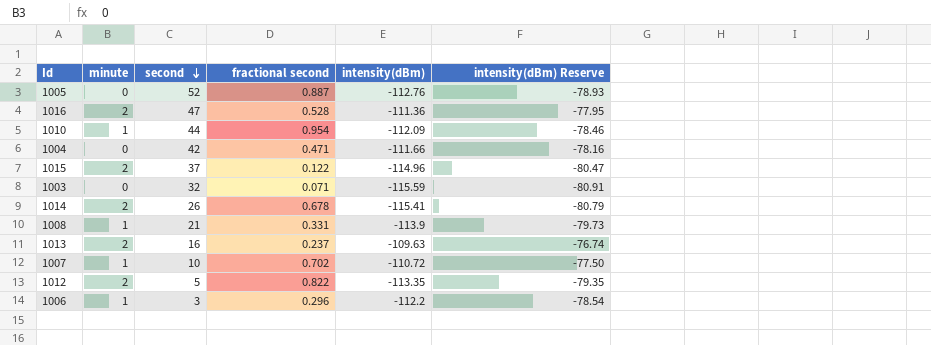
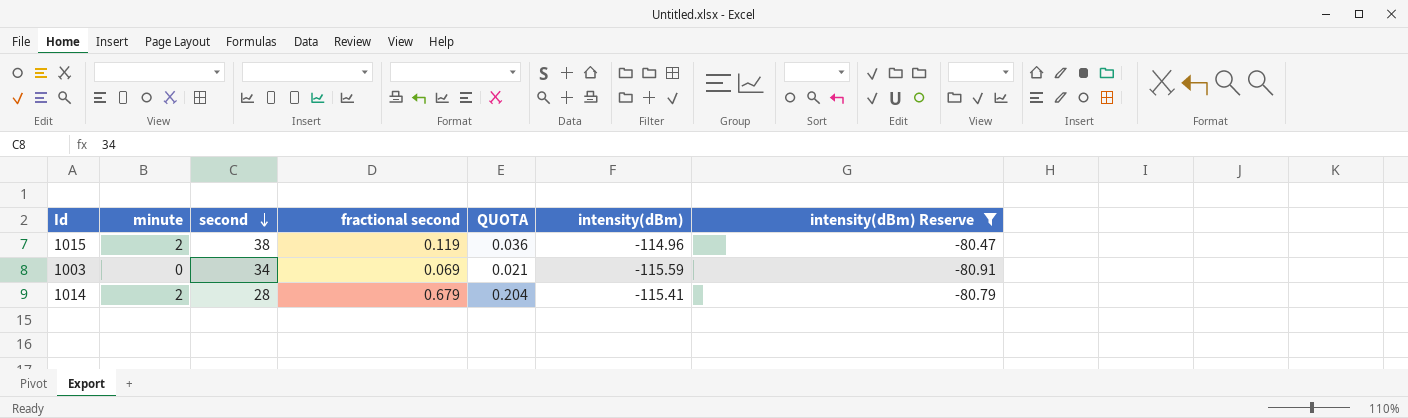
filter: none -> intensity(dBm) Reserve <= -80.47
column QUOTA | formula: none -> [fractional second] * 0.3
1015 | second: 37 -> 38
1015 | fractional second: 0.122 -> 0.119
1003 | second: 32 -> 34
1003 | fractional second: 0.071 -> 0.069
1014 | second: 26 -> 28
1014 | fractional second: 0.678 -> 0.679

